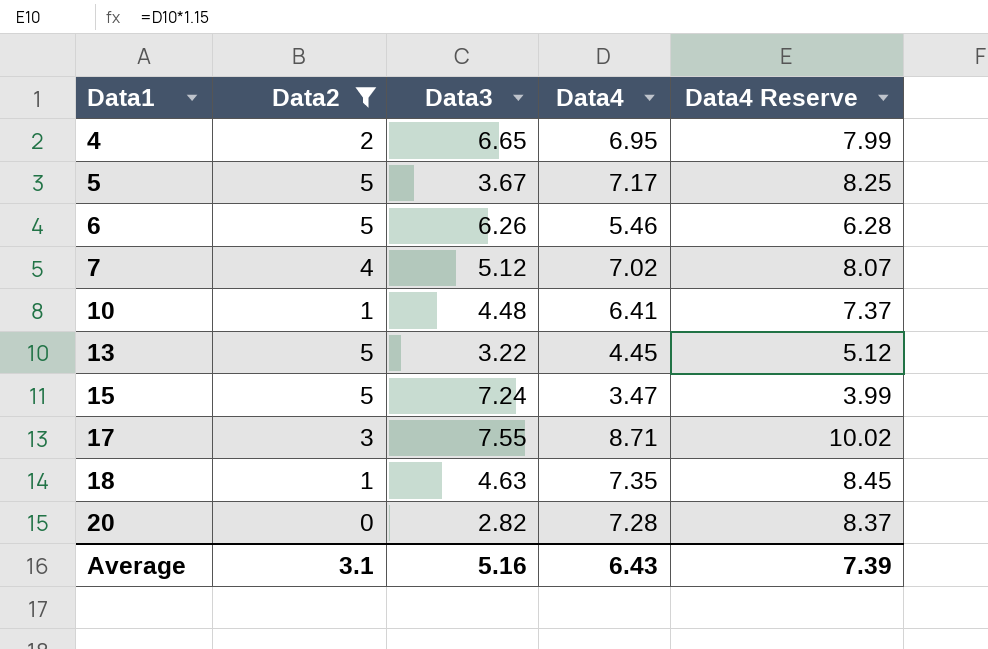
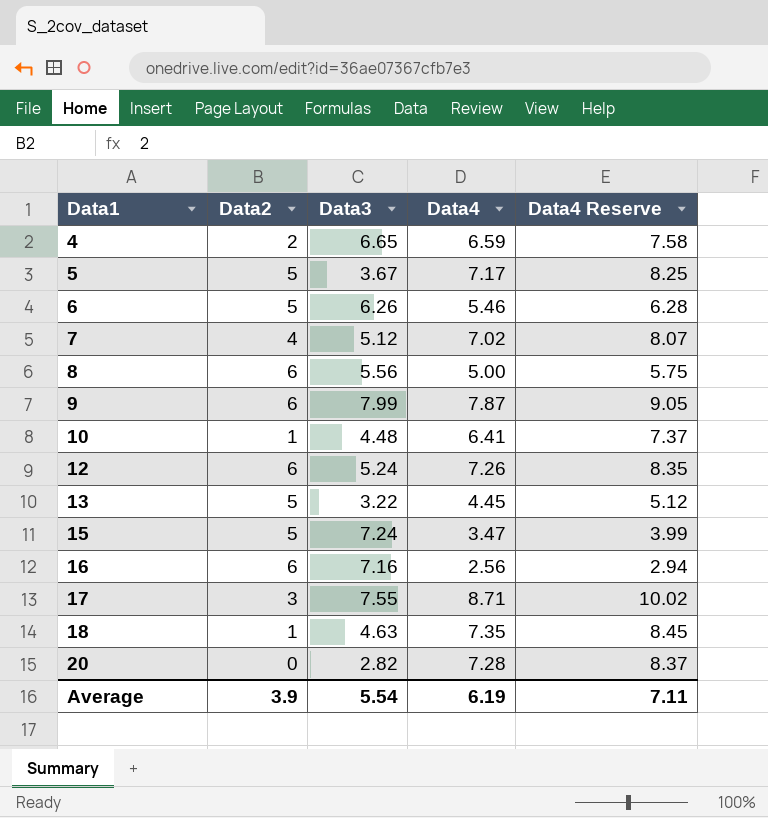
filter: Data2 != 6 -> none
4 | Data4: 6.95 -> 6.59
4 | Data4 Reserve: 7.99 -> 7.58
Average | Data2: 3.1 -> 3.9
Average | Data3: 5.16 -> 5.54
Average | Data4: 6.43 -> 6.19
Average | Data4 Reserve: 7.39 -> 7.11

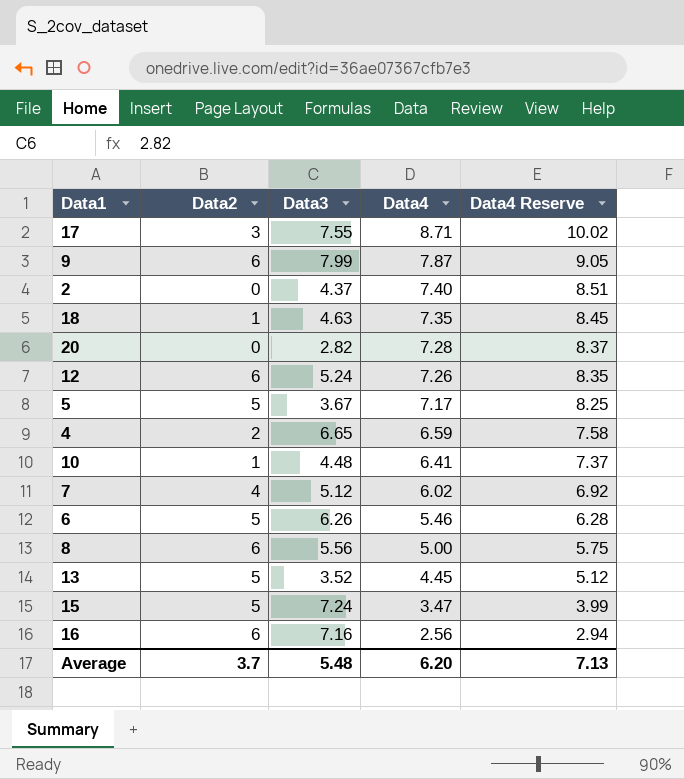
row order: Data1 ascending -> Data4 descending
row 2: none -> 0 | 4.37 | 7.40 | 8.51
7 | Data4: 7.02 -> 6.02
7 | Data4 Reserve: 8.07 -> 6.92
13 | Data3: 3.22 -> 3.52
Average | Data2: 3.9 -> 3.7
Average | Data3: 5.54 -> 5.48
Average | Data4: 6.19 -> 6.20
Average | Data4 Reserve: 7.11 -> 7.13

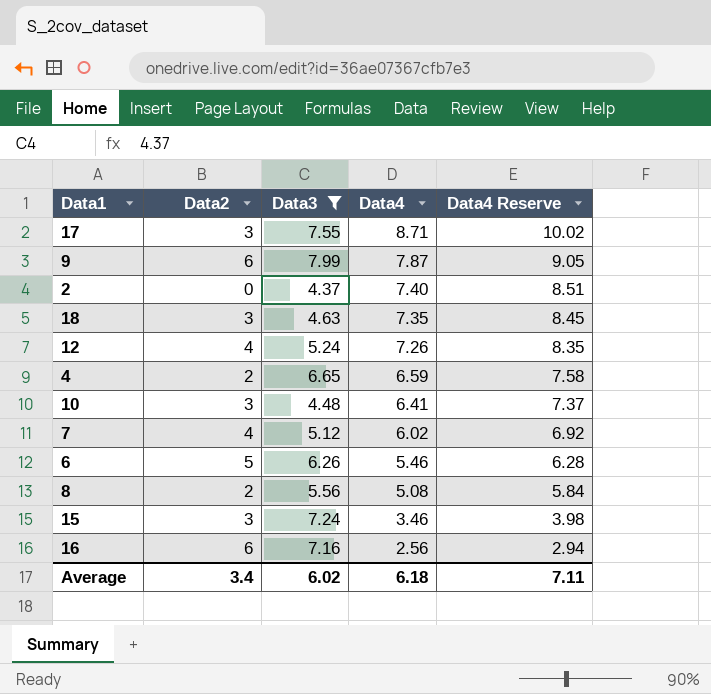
filter: none -> Data3 >= 4.37
18 | Data2: 1 -> 3
12 | Data2: 6 -> 4
10 | Data2: 1 -> 3
8 | Data2: 6 -> 2
8 | Data4: 5.00 -> 5.08
8 | Data4 Reserve: 5.75 -> 5.84
15 | Data2: 5 -> 3
15 | Data4: 3.47 -> 3.46
15 | Data4 Reserve: 3.99 -> 3.98
Average | Data2: 3.7 -> 3.4
Average | Data3: 5.48 -> 6.02
Average | Data4: 6.20 -> 6.18
Average | Data4 Reserve: 7.13 -> 7.11

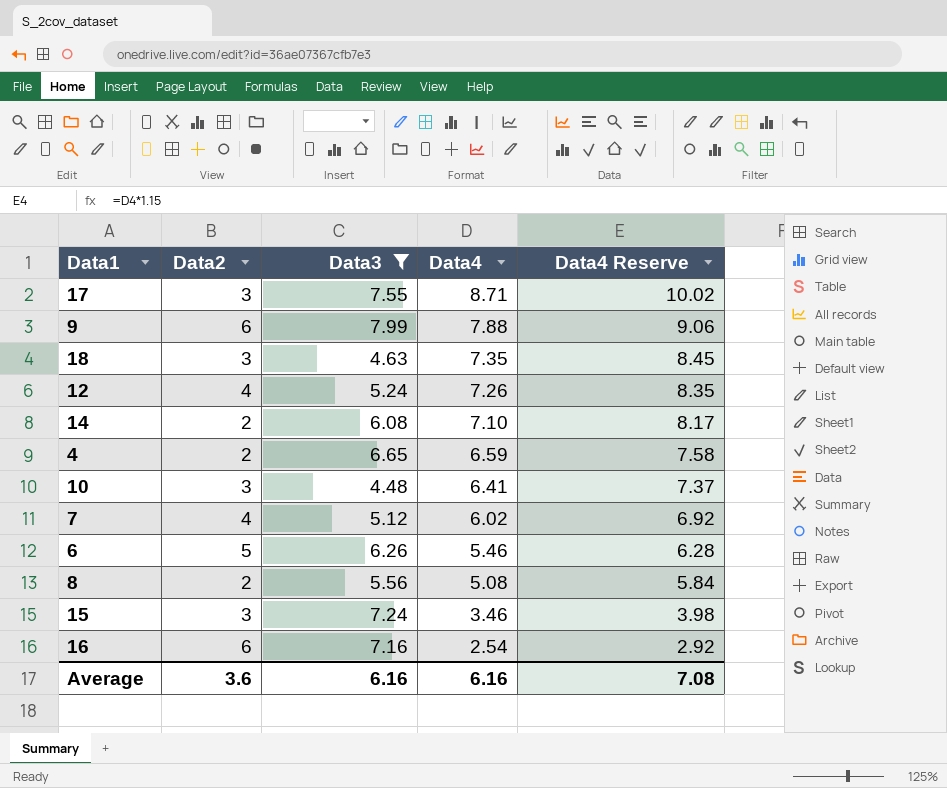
row 2: 0 | 4.37 | 7.40 | 8.51 -> none
9 | Data4: 7.87 -> 7.88
9 | Data4 Reserve: 9.05 -> 9.06
row 14: none -> 2 | 6.08 | 7.10 | 8.17
16 | Data4: 2.56 -> 2.54
16 | Data4 Reserve: 2.94 -> 2.92
Average | Data2: 3.4 -> 3.6
Average | Data3: 6.02 -> 6.16
Average | Data4: 6.18 -> 6.16
Average | Data4 Reserve: 7.11 -> 7.08

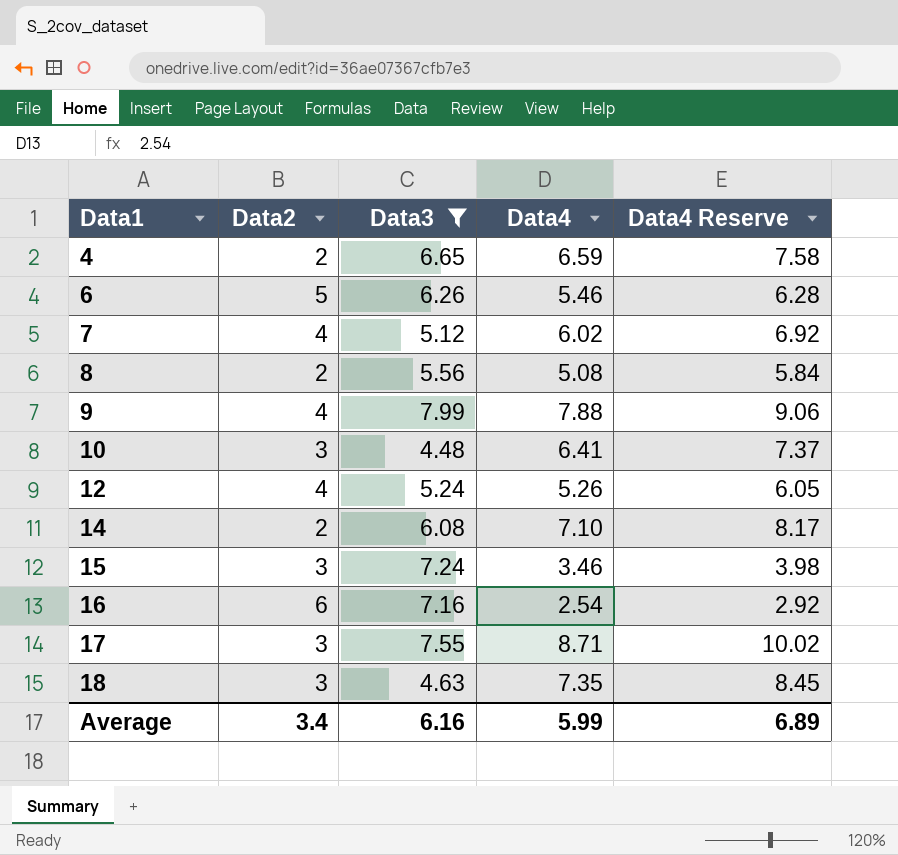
row order: Data4 descending -> Data1 ascending
9 | Data2: 6 -> 4
12 | Data4: 7.26 -> 5.26
12 | Data4 Reserve: 8.35 -> 6.05
Average | Data2: 3.6 -> 3.4
Average | Data4: 6.16 -> 5.99
Average | Data4 Reserve: 7.08 -> 6.89

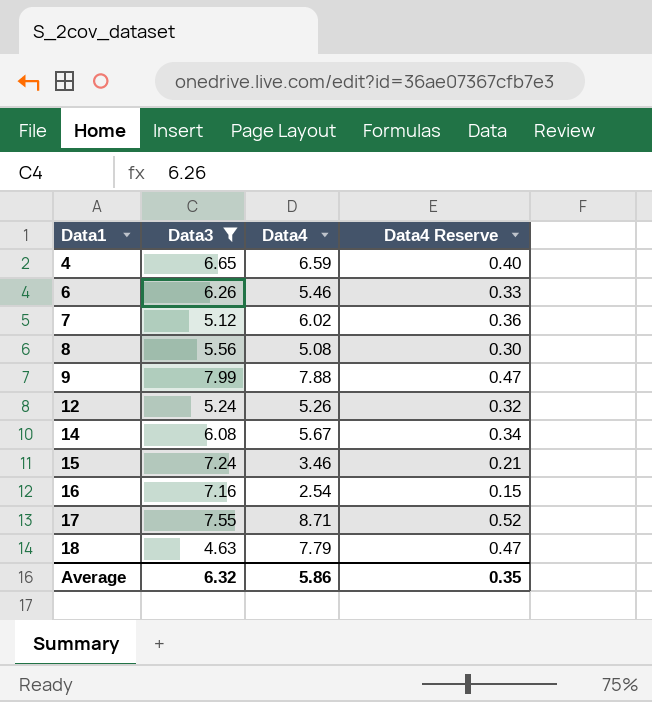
column Data2 | position: 2 -> none
column Data4 Reserve | formula: [Data4] * 1.15 -> [Data4] * 0.06
row 10: 3 | 4.48 | 6.41 | 7.37 -> none
14 | Data4: 7.10 -> 5.67
18 | Data4: 7.35 -> 7.79
Average | Data3: 6.16 -> 6.32
Average | Data4: 5.99 -> 5.86
Average | Data4 Reserve: 6.89 -> 0.35

